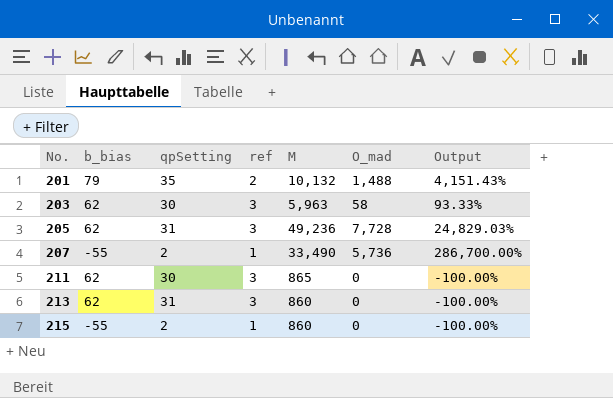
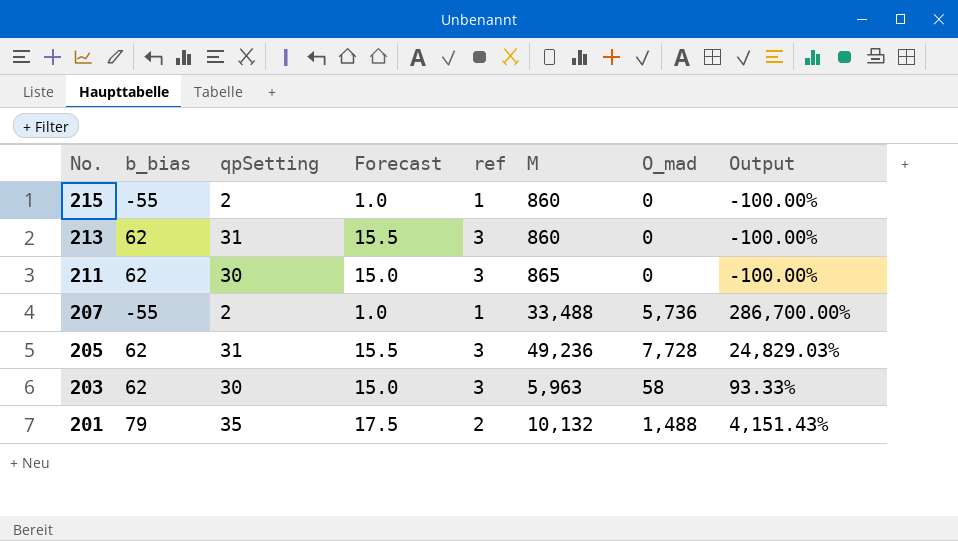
row order: No. ascending -> No. descending
column Forecast | formula: none -> [qpSetting] * 0.5
207 | M: 33,490 -> 33,488

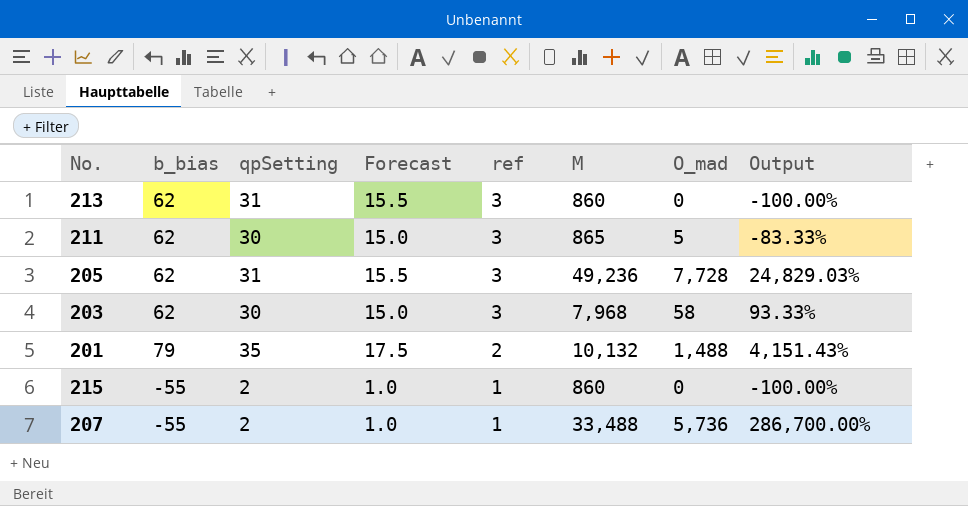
row order: No. descending -> ref descending
211 | O_mad: 0 -> 5
211 | Output: -100.00% -> -83.33%
203 | M: 5,963 -> 7,968

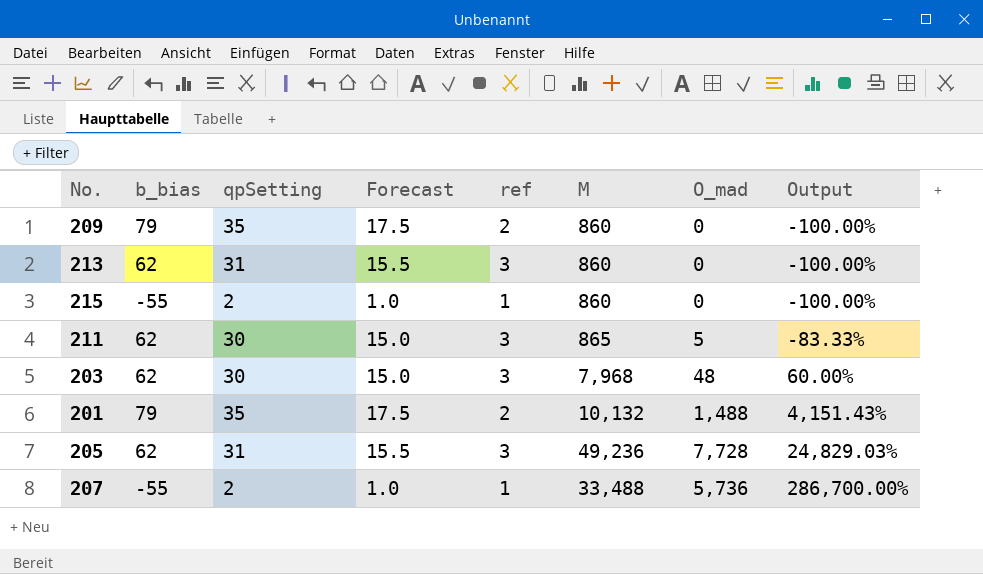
row order: ref descending -> Output ascending
row 209: none -> 79 | 35 | 17.5 | 2 | 860 | 0 | -100.00%
203 | O_mad: 58 -> 48
203 | Output: 93.33% -> 60.00%

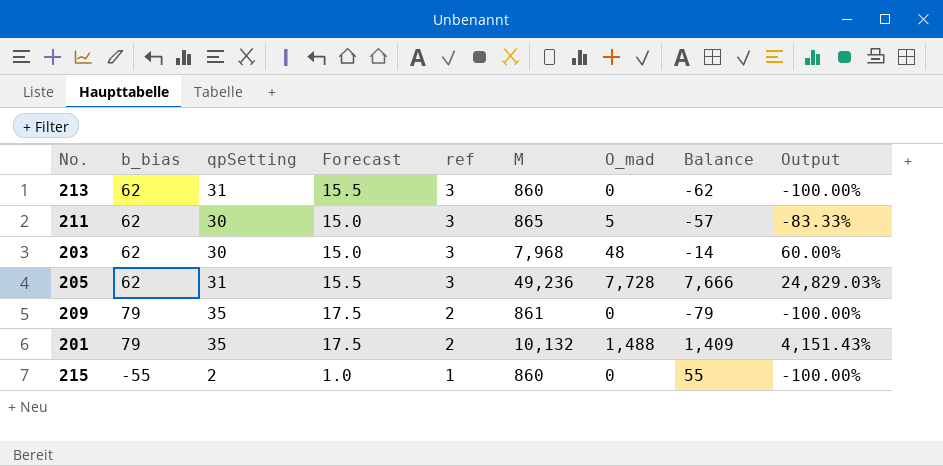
row order: Output ascending -> ref descending
column Balance | formula: none -> [O_mad] - [b_bias]
row 207: -55 | 2 | 1.0 | 1 | 33,488 | 5,736 | 286,700.00% -> none
209 | M: 860 -> 861

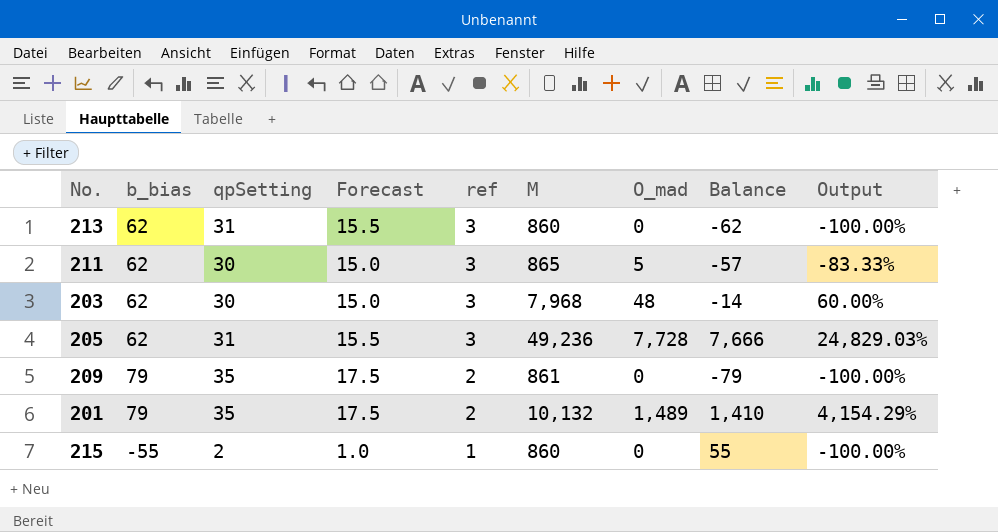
201 | O_mad: 1,488 -> 1,489
201 | Balance: 1,409 -> 1,410
201 | Output: 4,151.43% -> 4,154.29%

